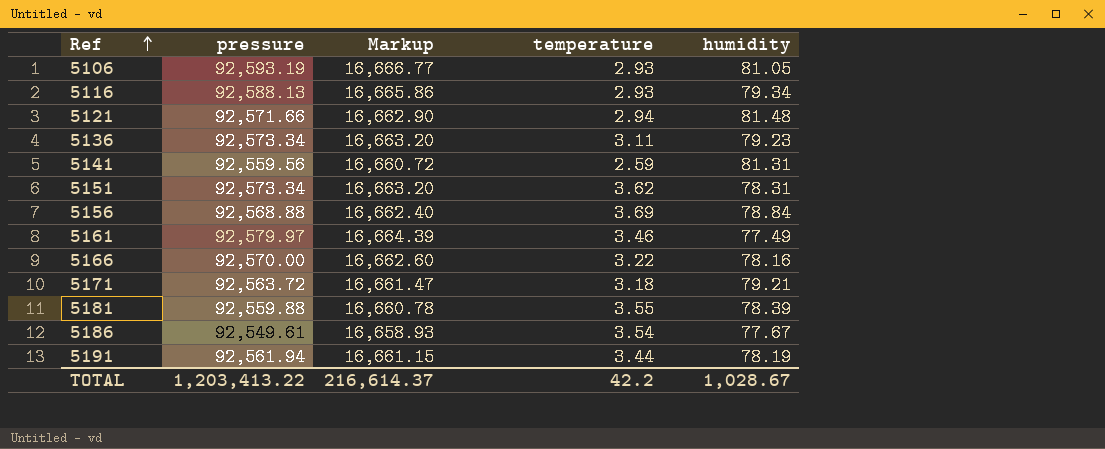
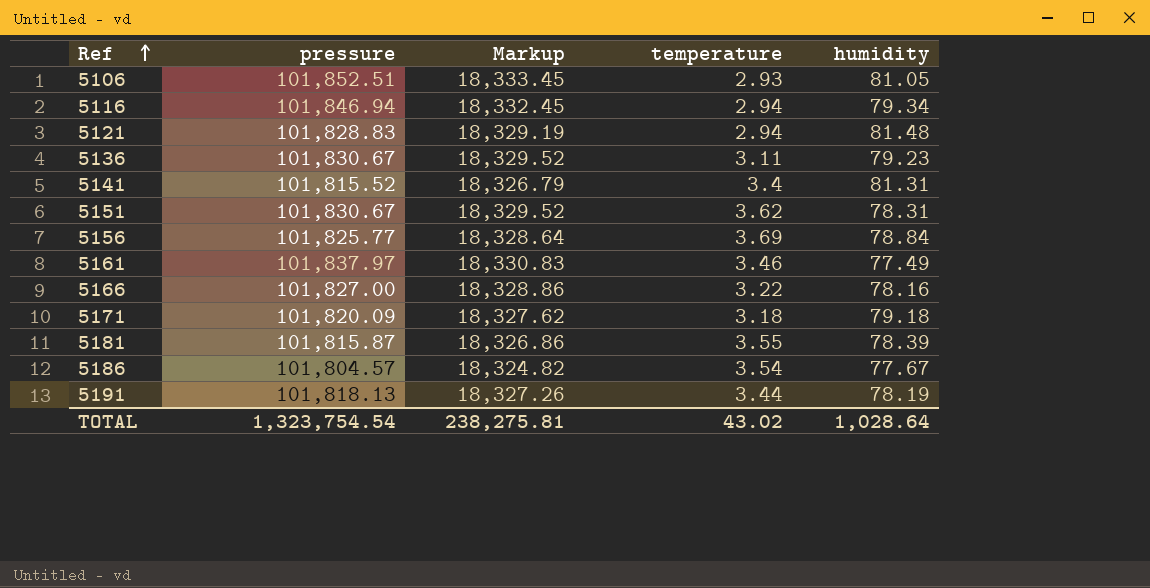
5106 | pressure: 92,593.19 -> 101,852.51
5106 | Markup: 16,666.77 -> 18,333.45
5116 | pressure: 92,588.13 -> 101,846.94
5116 | Markup: 16,665.86 -> 18,332.45
5116 | temperature: 2.93 -> 2.94
5121 | pressure: 92,571.66 -> 101,828.83
5121 | Markup: 16,662.90 -> 18,329.19
5136 | pressure: 92,573.34 -> 101,830.67
5136 | Markup: 16,663.20 -> 18,329.52
5141 | pressure: 92,559.56 -> 101,815.52
5141 | Markup: 16,660.72 -> 18,326.79
5141 | temperature: 2.59 -> 3.4
5151 | pressure: 92,573.34 -> 101,830.67
5151 | Markup: 16,663.20 -> 18,329.52
5156 | pressure: 92,568.88 -> 101,825.77
5156 | Markup: 16,662.40 -> 18,328.64
5161 | pressure: 92,579.97 -> 101,837.97
5161 | Markup: 16,664.39 -> 18,330.83
5166 | pressure: 92,570.00 -> 101,827.00
5166 | Markup: 16,662.60 -> 18,328.86
5171 | pressure: 92,563.72 -> 101,820.09
5171 | Markup: 16,661.47 -> 18,327.62
5171 | humidity: 79.21 -> 79.18
5181 | pressure: 92,559.88 -> 101,815.87
5181 | Markup: 16,660.78 -> 18,326.86
5186 | pressure: 92,549.61 -> 101,804.57
5186 | Markup: 16,658.93 -> 18,324.82
5191 | pressure: 92,561.94 -> 101,818.13
5191 | Markup: 16,661.15 -> 18,327.26
TOTAL | pressure: 1,203,413.22 -> 1,323,754.54
TOTAL | Markup: 216,614.37 -> 238,275.81
TOTAL | temperature: 42.2 -> 43.02
TOTAL | humidity: 1,028.67 -> 1,028.64

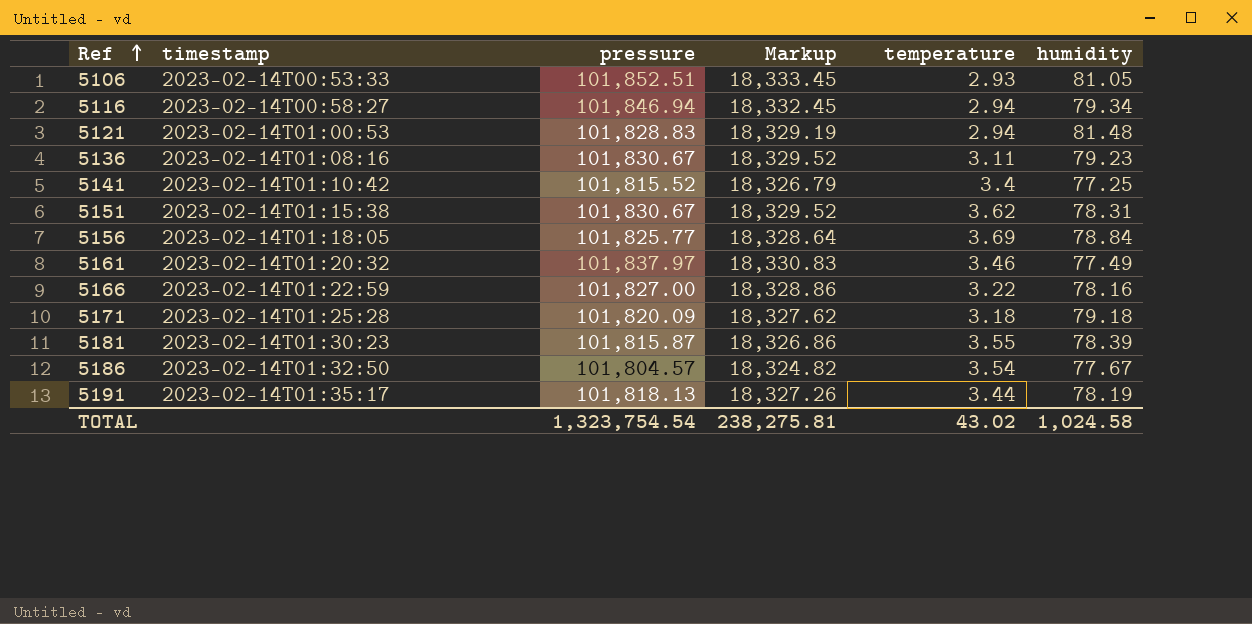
column timestamp | position: none -> 2
5141 | humidity: 81.31 -> 77.25
TOTAL | humidity: 1,028.64 -> 1,024.58

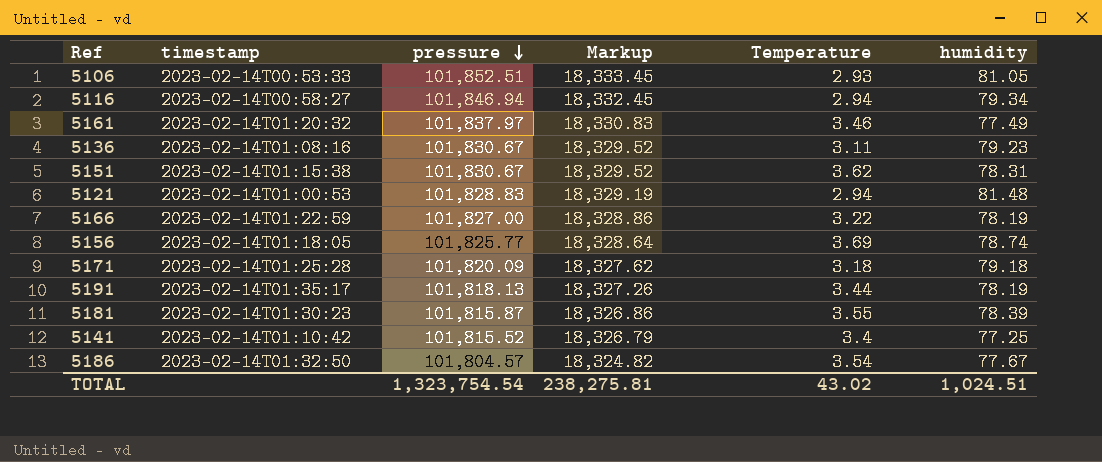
row order: Ref ascending -> pressure descending
column name: temperature -> Temperature
5166 | humidity: 78.16 -> 78.19
5156 | humidity: 78.84 -> 78.74
TOTAL | humidity: 1,024.58 -> 1,024.51

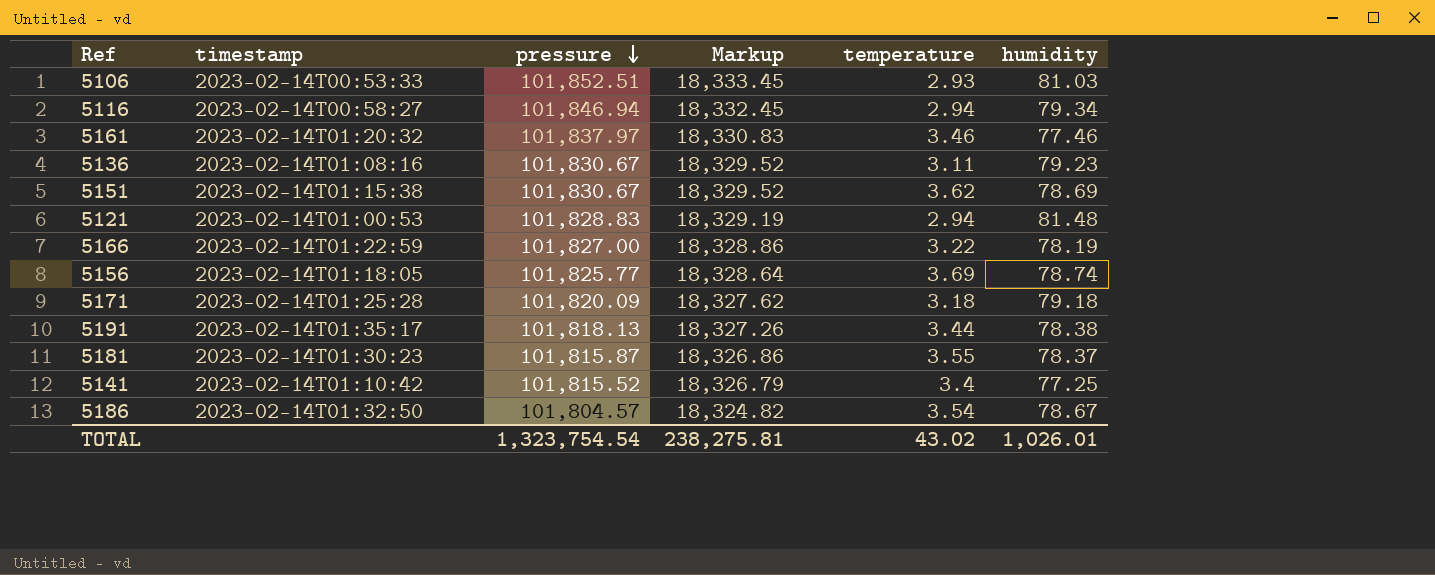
column name: Temperature -> temperature
5106 | humidity: 81.05 -> 81.03
5161 | humidity: 77.49 -> 77.46
5151 | humidity: 78.31 -> 78.69
5191 | humidity: 78.19 -> 78.38
5181 | humidity: 78.39 -> 78.37
5186 | humidity: 77.67 -> 78.67
TOTAL | humidity: 1,024.51 -> 1,026.01

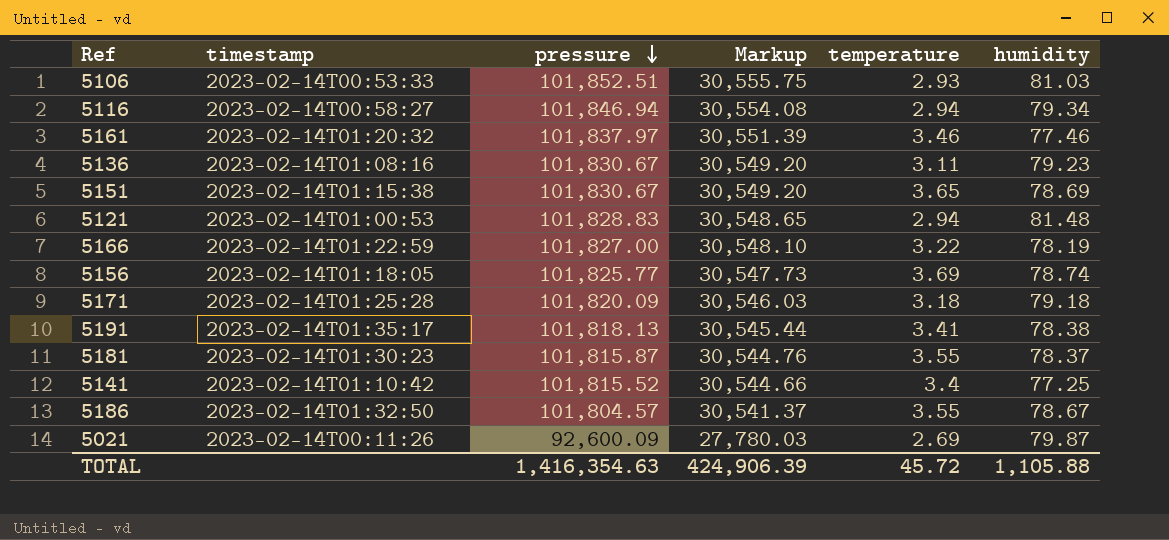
column Markup | formula: [pressure] * 0.18 -> [pressure] * 0.3
5151 | temperature: 3.62 -> 3.65
5191 | temperature: 3.44 -> 3.41
5186 | temperature: 3.54 -> 3.55
row 5021: none -> 2023-02-14T00:11:26 | 92,600.09 | 27,780.03 | 2.69 | 79.87
TOTAL | pressure: 1,323,754.54 -> 1,416,354.63
TOTAL | Markup: 238,275.81 -> 424,906.39
TOTAL | temperature: 43.02 -> 45.72
TOTAL | humidity: 1,026.01 -> 1,105.88

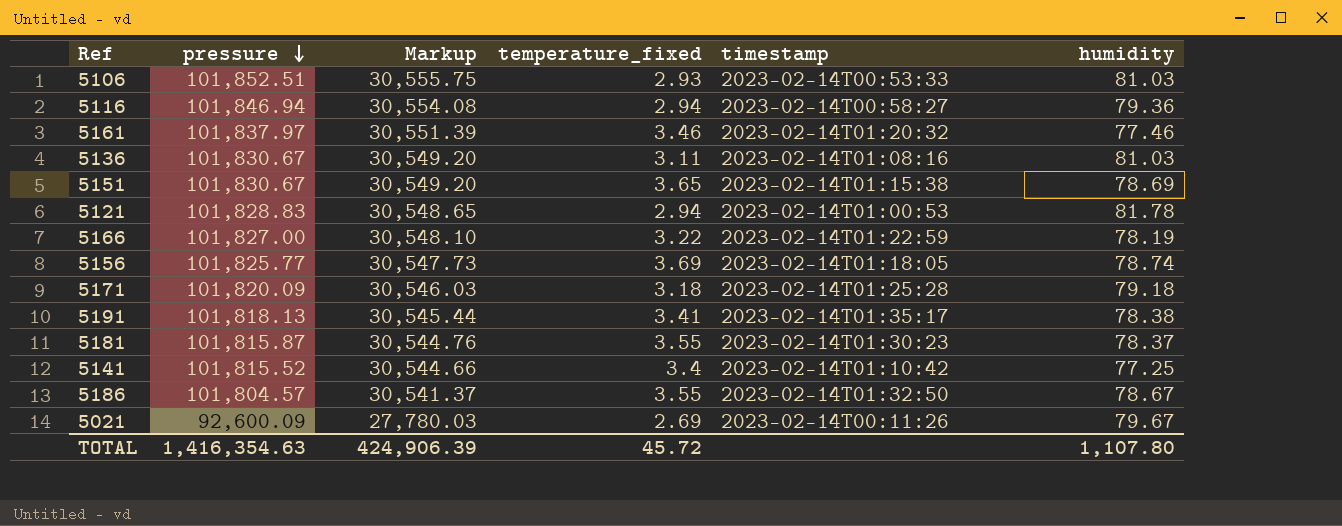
column name: temperature -> temperature_fixed
column timestamp | position: 2 -> 5
5116 | humidity: 79.34 -> 79.36
5136 | humidity: 79.23 -> 81.03
5121 | humidity: 81.48 -> 81.78
5021 | humidity: 79.87 -> 79.67
TOTAL | humidity: 1,105.88 -> 1,107.80

